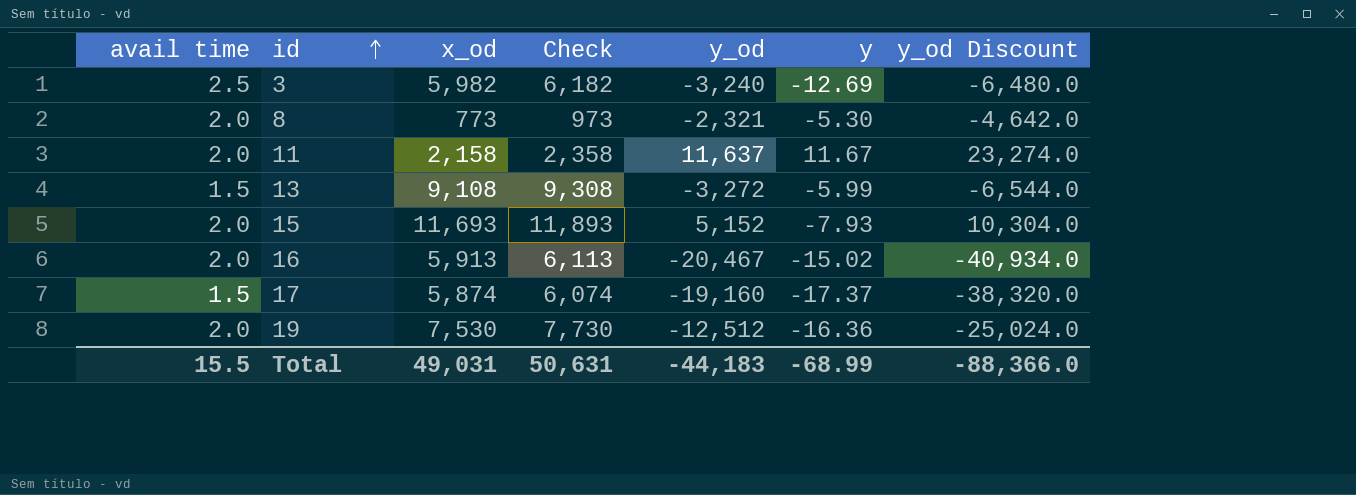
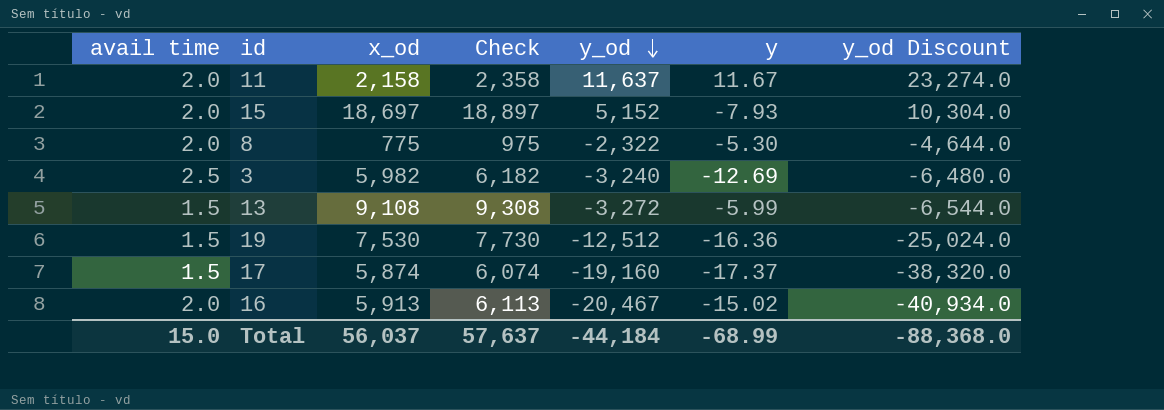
row order: id ascending -> y_od descending
15 | x_od: 11,693 -> 18,697
15 | Check: 11,893 -> 18,897
8 | x_od: 773 -> 775
8 | Check: 973 -> 975
8 | y_od: -2,321 -> -2,322
8 | y_od Discount: -4,642.0 -> -4,644.0
19 | avail time: 2.0 -> 1.5
Total | avail time: 15.5 -> 15.0
Total | x_od: 49,031 -> 56,037
Total | Check: 50,631 -> 57,637
Total | y_od: -44,183 -> -44,184
Total | y_od Discount: -88,366.0 -> -88,368.0

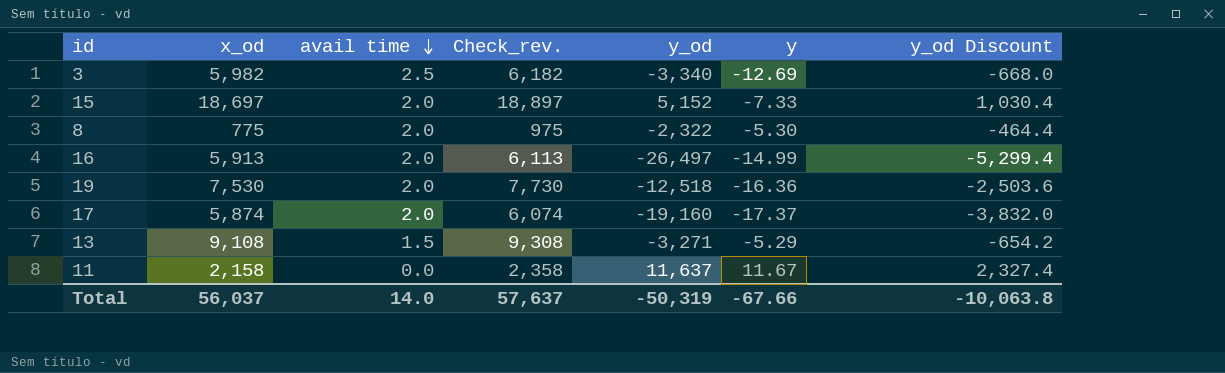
row order: y_od descending -> avail time descending
column avail time | position: 1 -> 3
column name: Check -> Check_rev.
column y_od Discount | formula: [y_od] * 2 -> [y_od] * 0.2
3 | y_od: -3,240 -> -3,340
15 | y: -7.93 -> -7.33
16 | y_od: -20,467 -> -26,497
16 | y: -15.02 -> -14.99
19 | avail time: 1.5 -> 2.0
19 | y_od: -12,512 -> -12,518
17 | avail time: 1.5 -> 2.0
13 | y_od: -3,272 -> -3,271
13 | y: -5.99 -> -5.29
11 | avail time: 2.0 -> 0.0
Total | avail time: 15.0 -> 14.0
Total | y_od: -44,184 -> -50,319
Total | y: -68.99 -> -67.66
Total | y_od Discount: -88,368.0 -> -10,063.8

